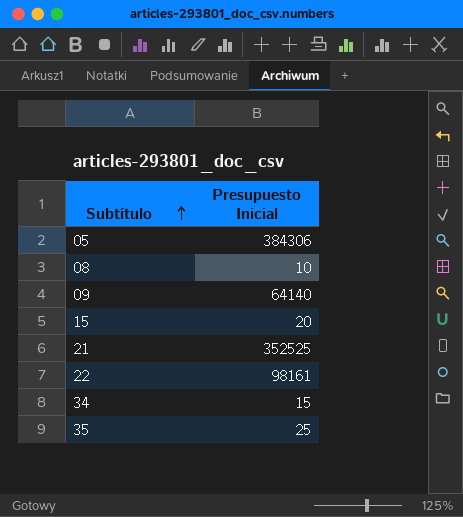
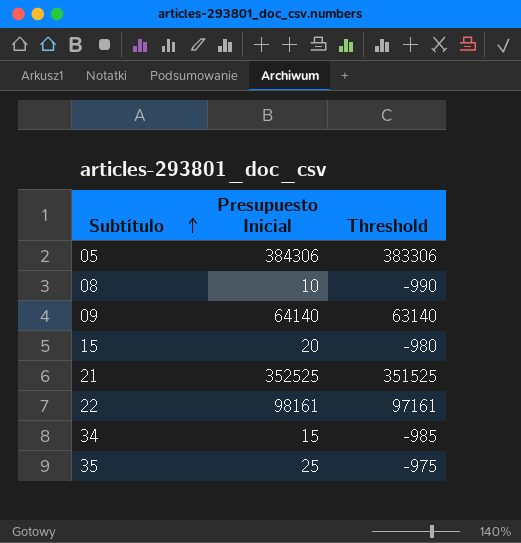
column Threshold | formula: none -> [Presupuesto Inicial] - 1000

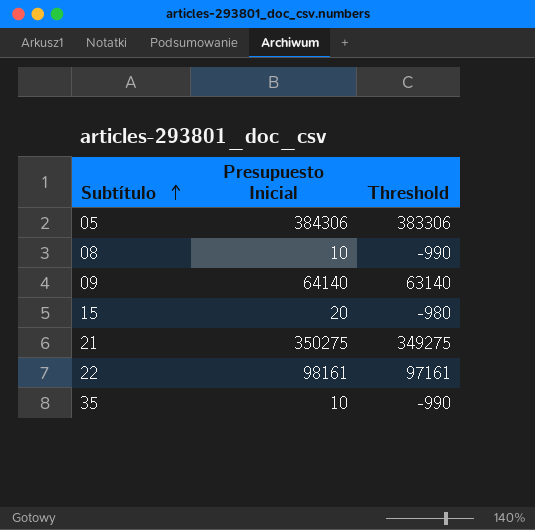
row 34: 15 | -985 -> none
21 | Presupuesto Inicial: 352525 -> 350275
21 | Threshold: 351525 -> 349275
35 | Presupuesto Inicial: 25 -> 10
35 | Threshold: -975 -> -990

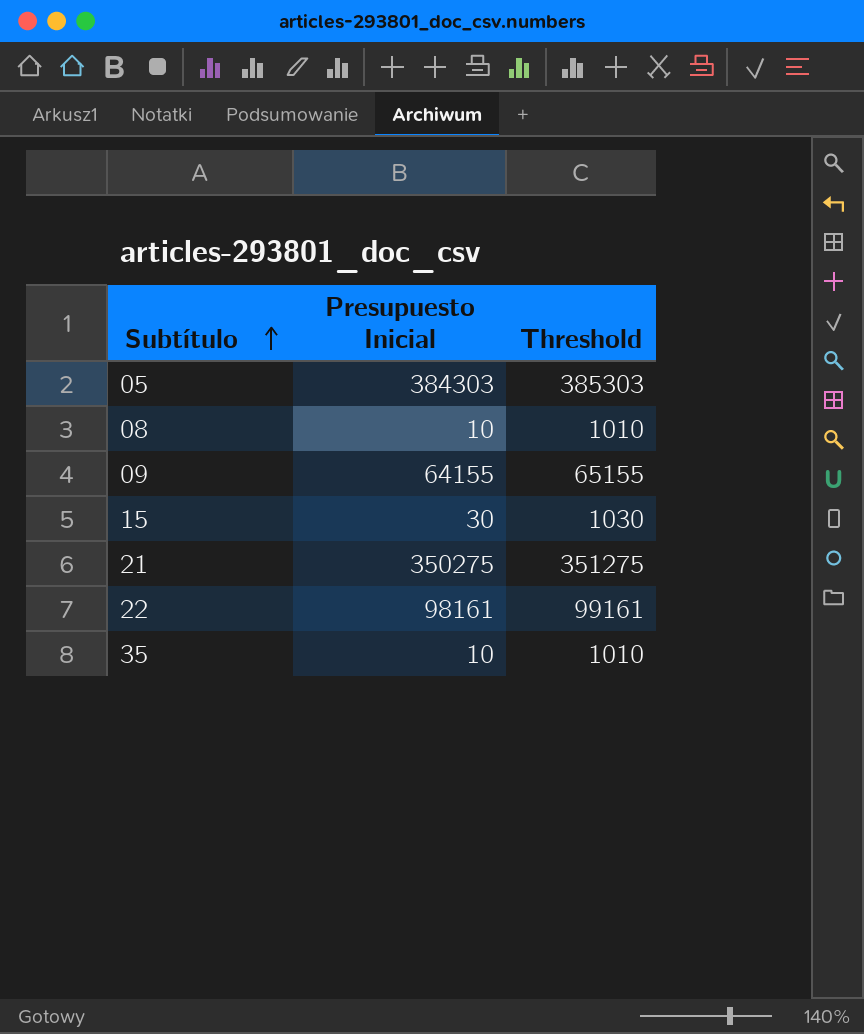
column Threshold | formula: [Presupuesto Inicial] - 1000 -> [Presupuesto Inicial] + 1000
05 | Presupuesto Inicial: 384306 -> 384303
09 | Presupuesto Inicial: 64140 -> 64155
15 | Presupuesto Inicial: 20 -> 30

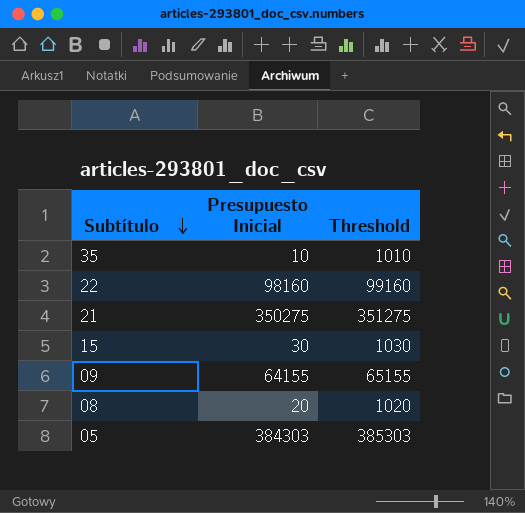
row order: Subtítulo ascending -> Subtítulo descending
22 | Presupuesto Inicial: 98161 -> 98160
22 | Threshold: 99161 -> 99160
08 | Presupuesto Inicial: 10 -> 20
08 | Threshold: 1010 -> 1020

